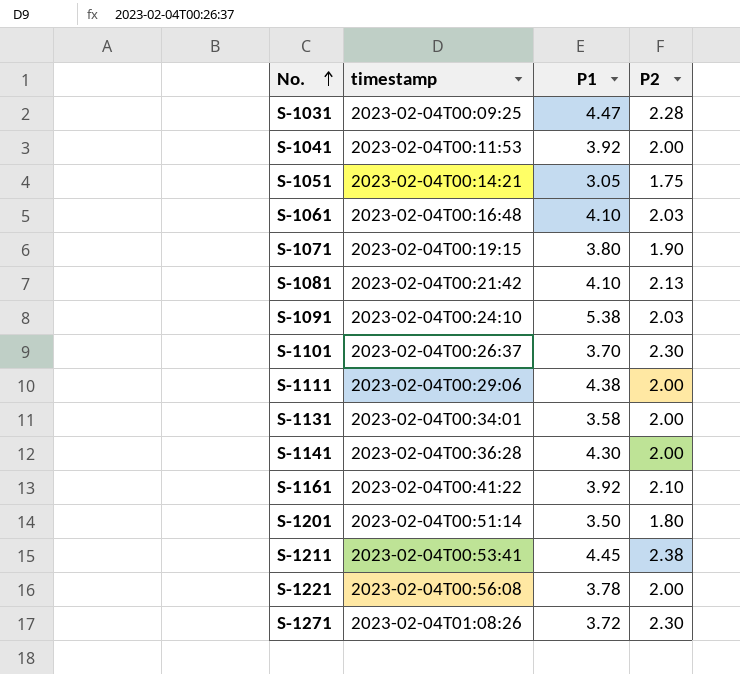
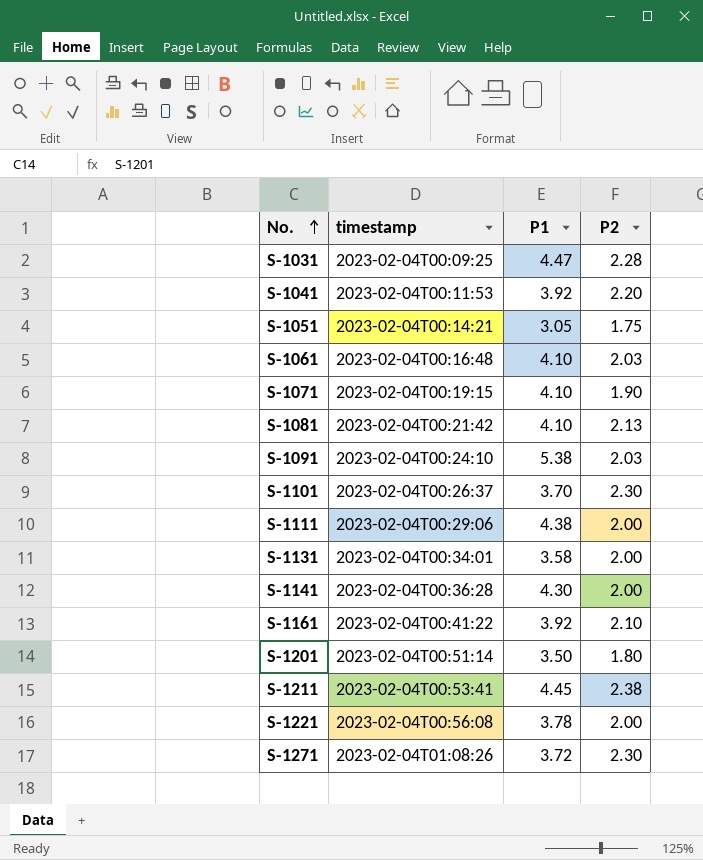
S-1041 | P2: 2.00 -> 2.20
S-1071 | P1: 3.80 -> 4.10

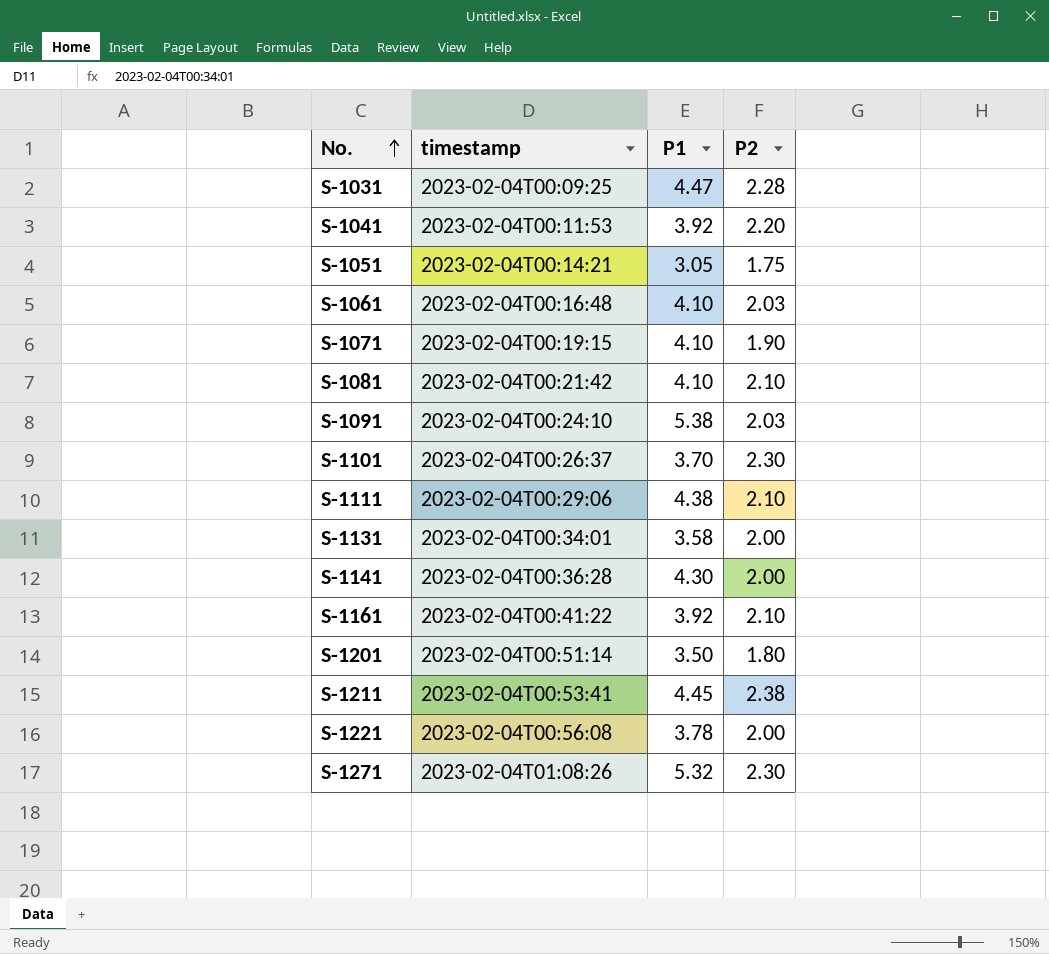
S-1081 | P2: 2.13 -> 2.10
S-1111 | P2: 2.00 -> 2.10
S-1271 | P1: 3.72 -> 5.32

